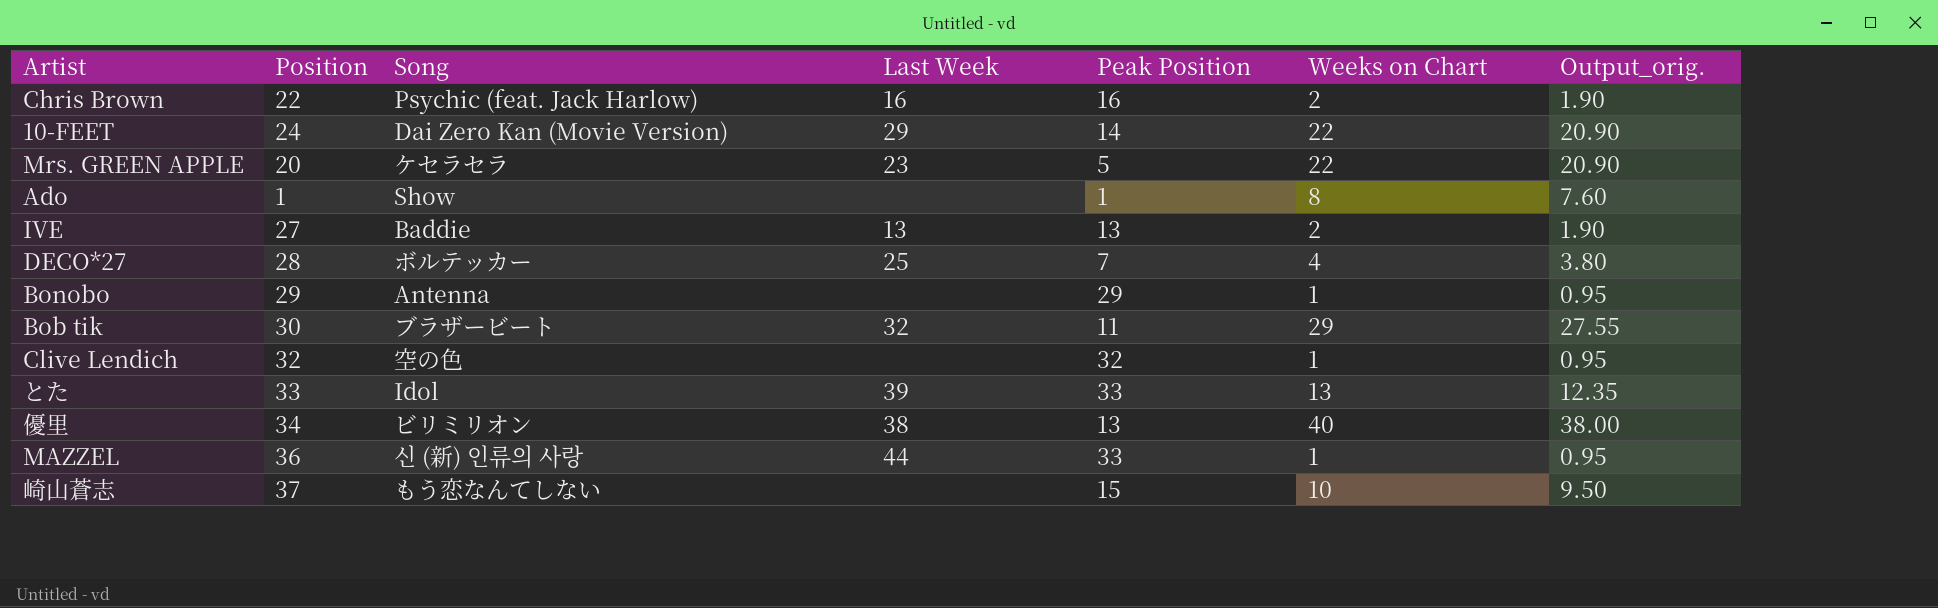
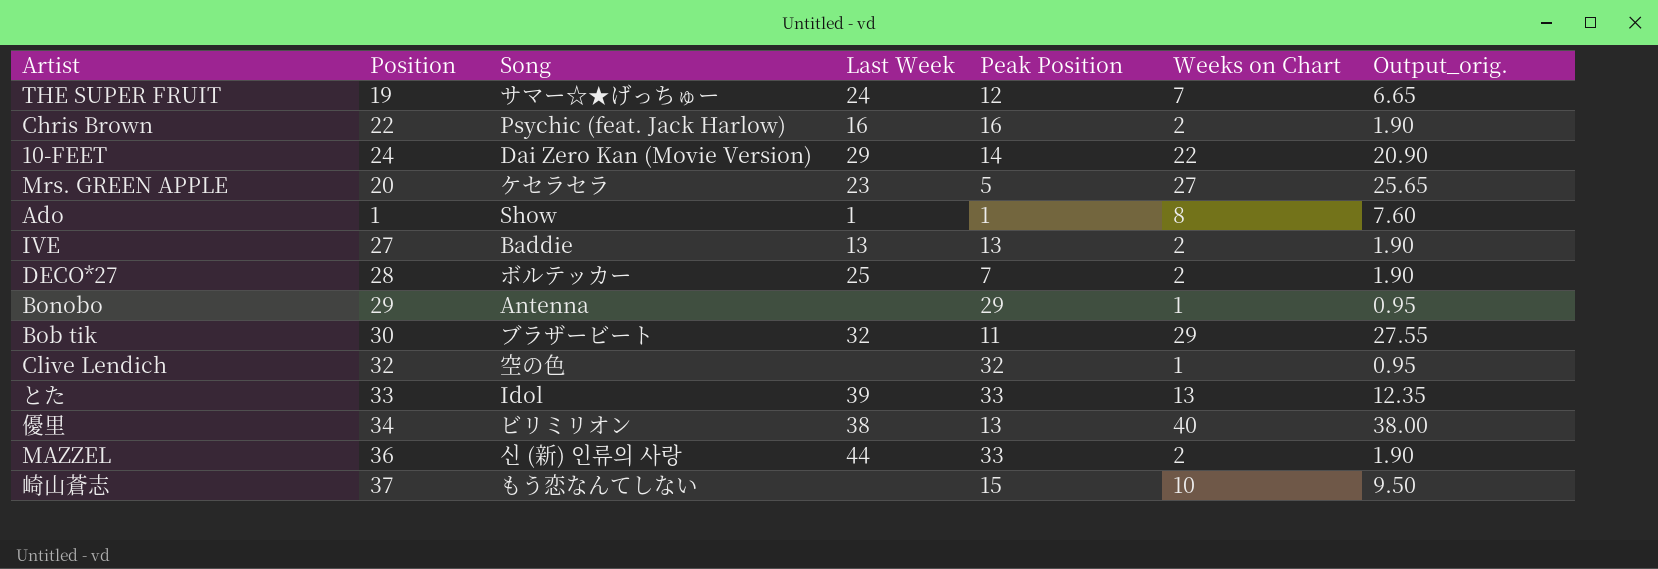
row THE SUPER FRUIT: none -> 19 | サマー☆★げっちゅー | 24 | 12 | 7 | 6.65
Mrs. GREEN APPLE | Weeks on Chart: 22 -> 27
Mrs. GREEN APPLE | Output_orig.: 20.90 -> 25.65
Ado | Last Week: none -> 1
DECO*27 | Weeks on Chart: 4 -> 2
DECO*27 | Output_orig.: 3.80 -> 1.90
MAZZEL | Weeks on Chart: 1 -> 2
MAZZEL | Output_orig.: 0.95 -> 1.90

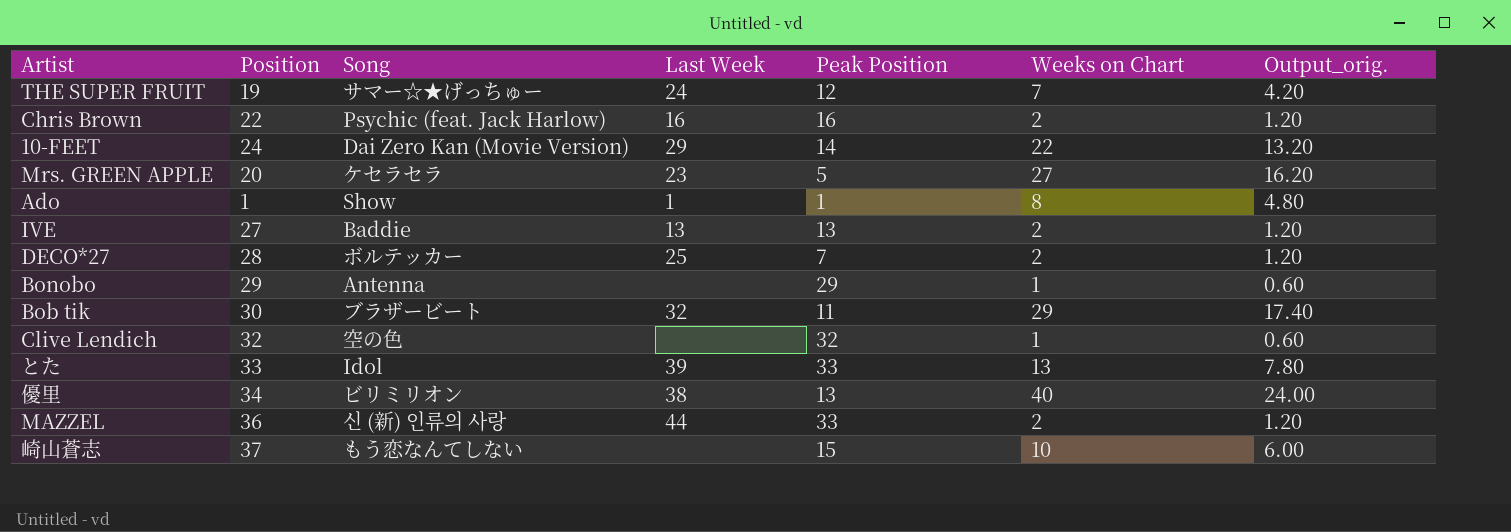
column Output_orig. | formula: [Weeks on Chart] * 0.95 -> [Weeks on Chart] * 0.6

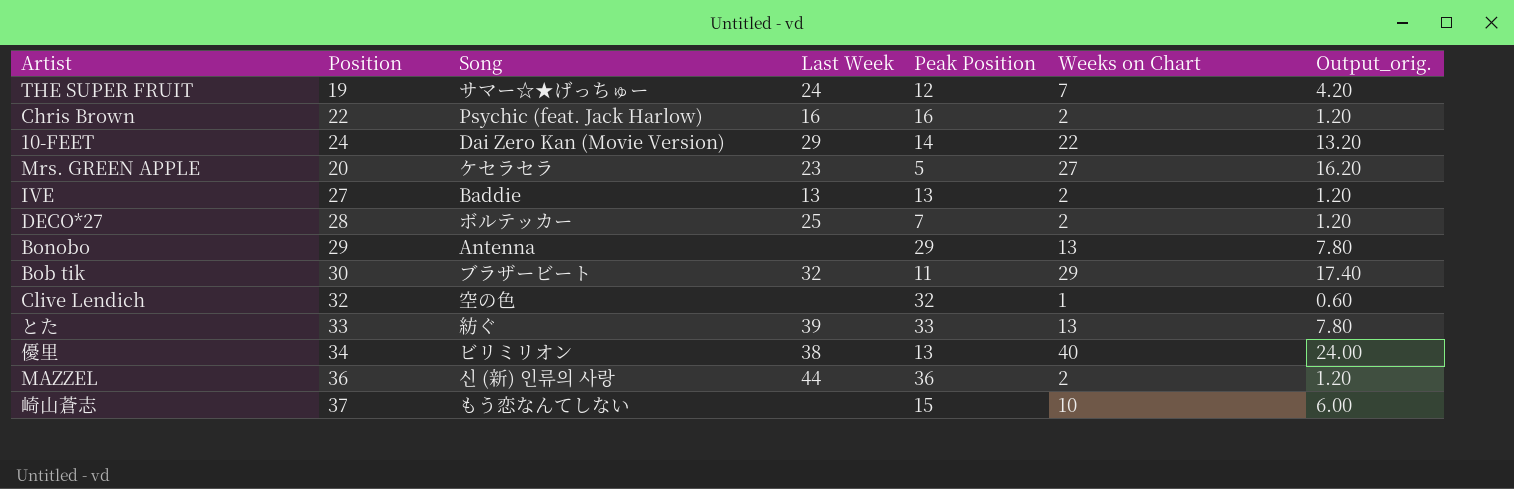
row Ado: 1 | Show | 1 | 1 | 8 | 4.80 -> none
Bonobo | Weeks on Chart: 1 -> 13
Bonobo | Output_orig.: 0.60 -> 7.80
とた | Song: Idol -> 紡ぐ
MAZZEL | Peak Position: 33 -> 36

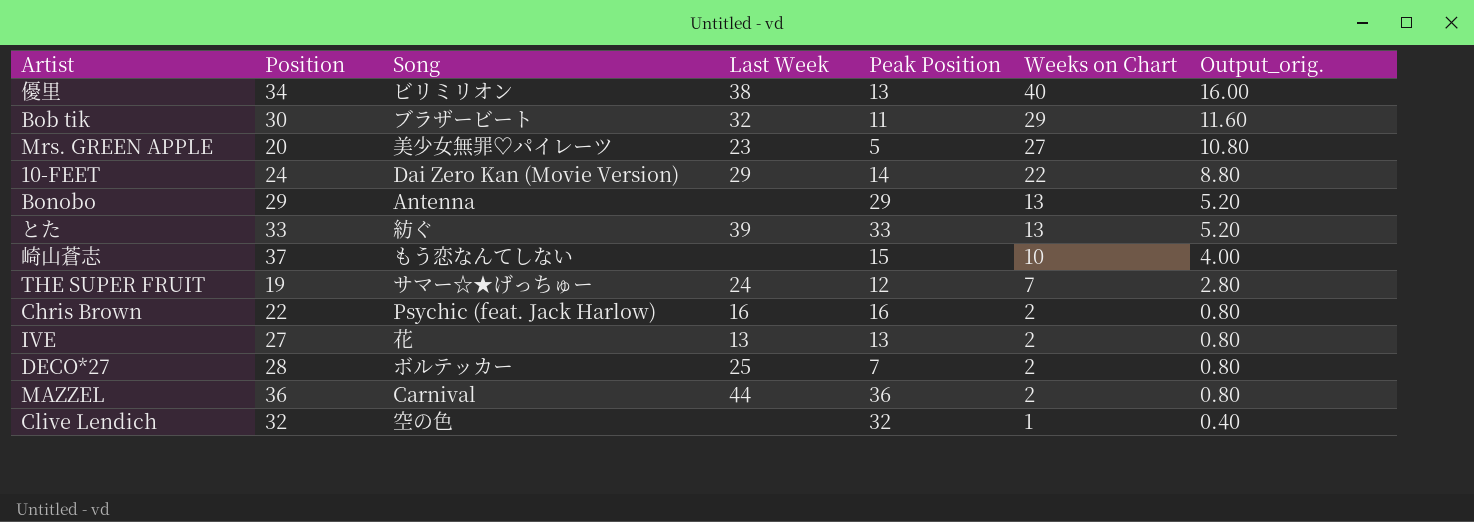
row order: none -> Weeks on Chart descending
column Output_orig. | formula: [Weeks on Chart] * 0.6 -> [Weeks on Chart] * 0.4
Mrs. GREEN APPLE | Song: ケセラセラ -> 美少女無罪♡パイレーツ
IVE | Song: Baddie -> 花
MAZZEL | Song: 신 (新) 인류의 사랑 -> Carnival

